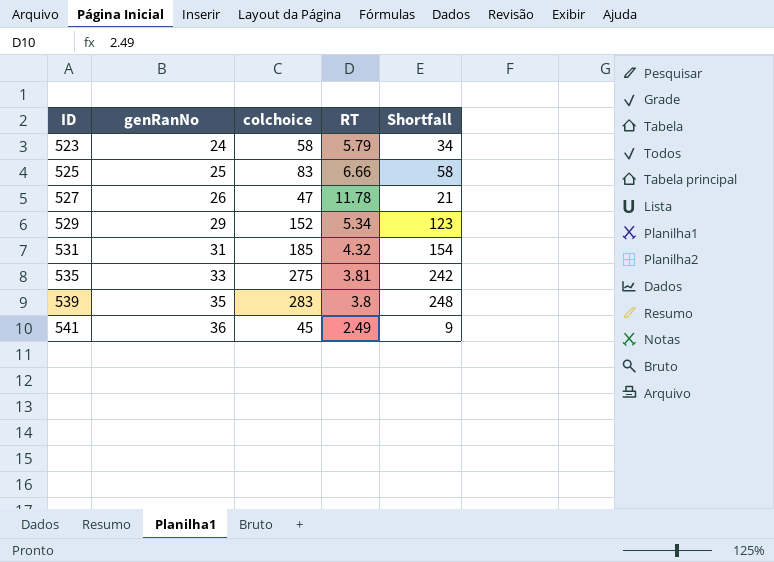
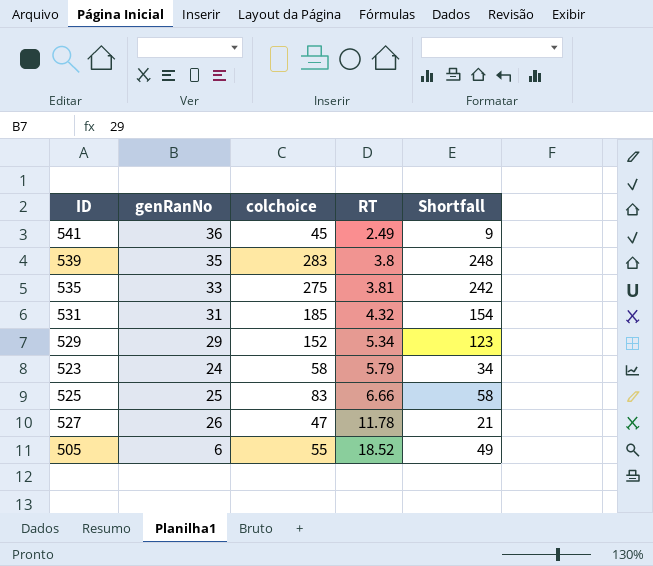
row order: ID ascending -> RT ascending
row 505: none -> 6 | 55 | 18.52 | 49

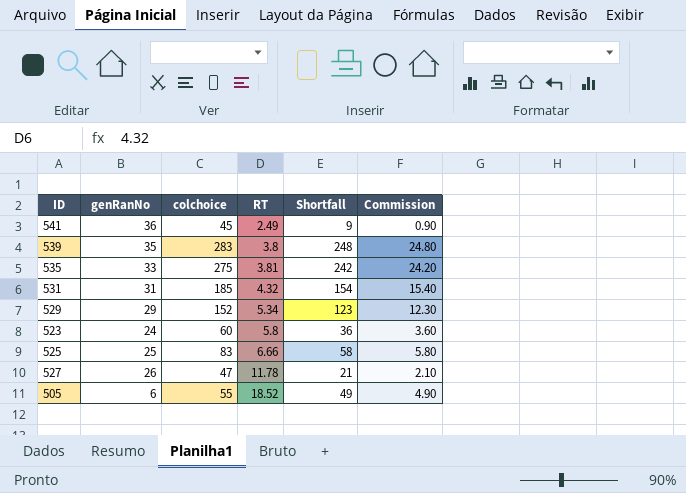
column Commission | formula: none -> [Shortfall] * 0.1
523 | colchoice: 58 -> 60
523 | RT: 5.79 -> 5.8
523 | Shortfall: 34 -> 36

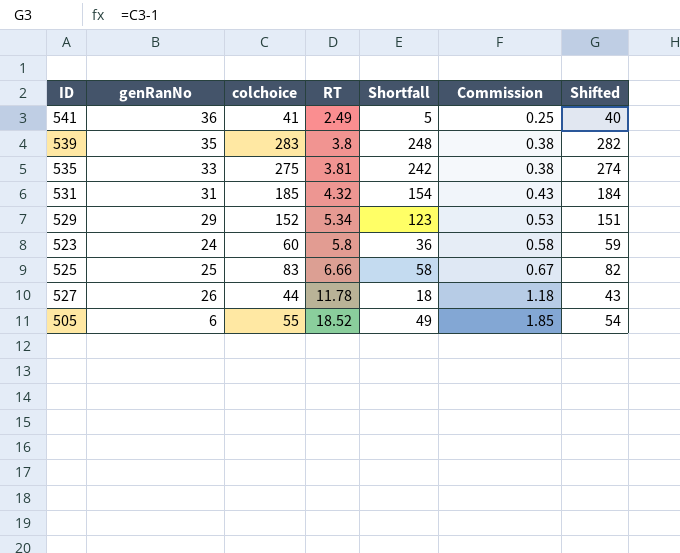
column Commission | formula: [Shortfall] * 0.1 -> [RT] * 0.1
column Shifted | formula: none -> [colchoice] - 1
541 | colchoice: 45 -> 41
541 | Shortfall: 9 -> 5
527 | colchoice: 47 -> 44
527 | Shortfall: 21 -> 18

